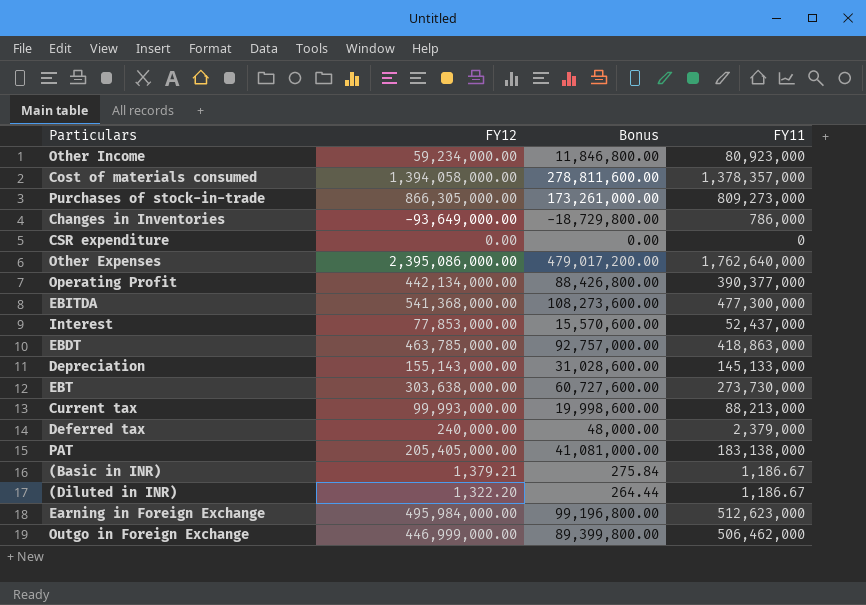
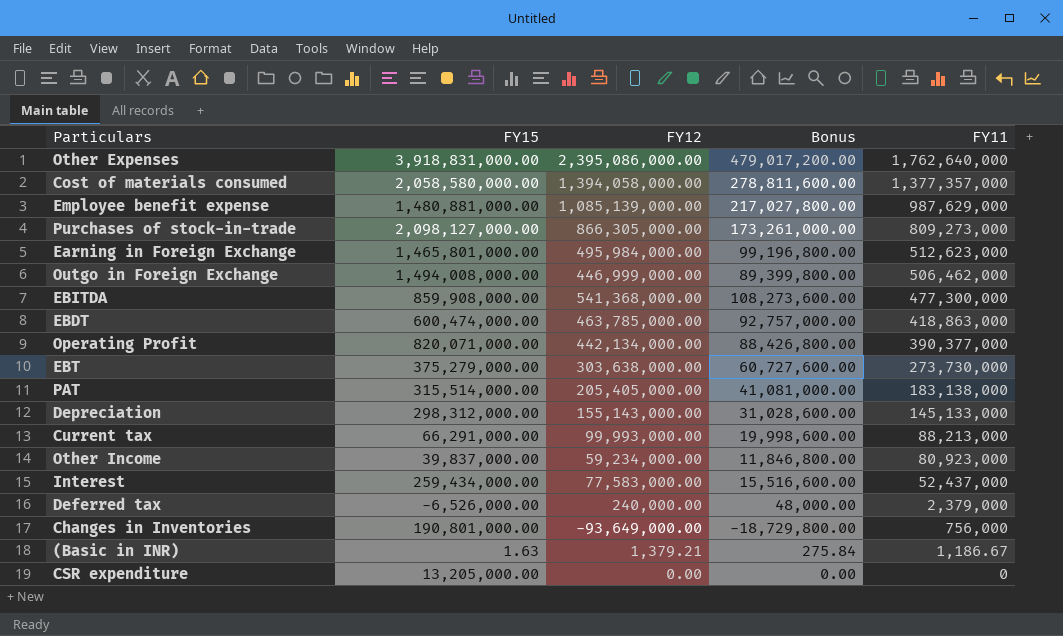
row order: none -> FY11 descending
column FY15 | position: none -> 2
row (Diluted in INR): 1,322.20 | 264.44 | 1,186.67 -> none
Cost of materials consumed | FY11: 1,378,357,000 -> 1,377,357,000
row Employee benefit expense: none -> 1,480,881,000.00 | 1,085,139,000.00 | 217,027,800.00 | 987,629,000
Interest | FY12: 77,853,000.00 -> 77,583,000.00
Interest | Bonus: 15,570,600.00 -> 15,516,600.00
Changes in Inventories | FY11: 786,000 -> 756,000

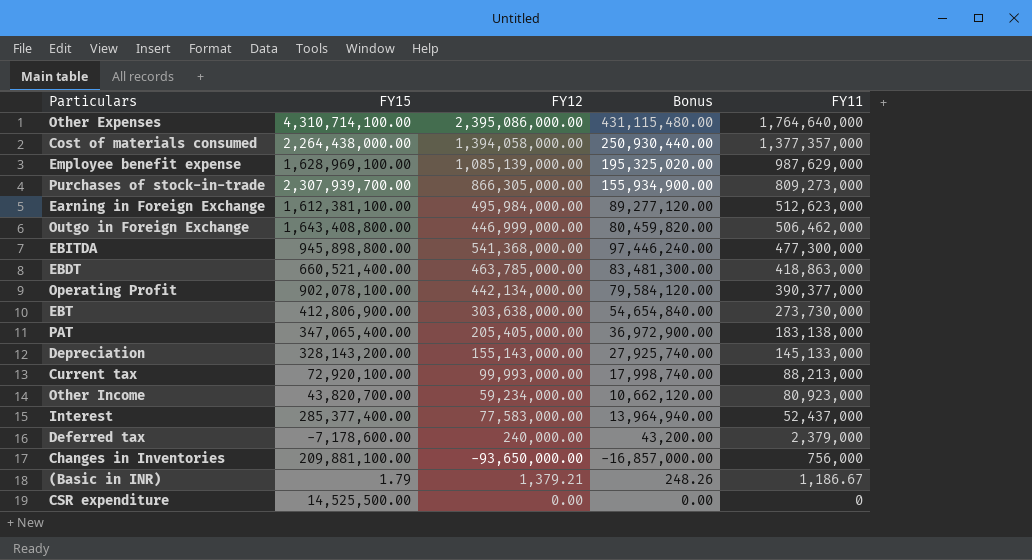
column Bonus | formula: [FY12] * 0.2 -> [FY12] * 0.18
Other Expenses | FY15: 3,918,831,000.00 -> 4,310,714,100.00
Other Expenses | FY11: 1,762,640,000 -> 1,764,640,000
Cost of materials consumed | FY15: 2,058,580,000.00 -> 2,264,438,000.00
Employee benefit expense | FY15: 1,480,881,000.00 -> 1,628,969,100.00
Purchases of stock-in-trade | FY15: 2,098,127,000.00 -> 2,307,939,700.00
Earning in Foreign Exchange | FY15: 1,465,801,000.00 -> 1,612,381,100.00
Outgo in Foreign Exchange | FY15: 1,494,008,000.00 -> 1,643,408,800.00
EBITDA | FY15: 859,908,000.00 -> 945,898,800.00
EBDT | FY15: 600,474,000.00 -> 660,521,400.00
Operating Profit | FY15: 820,071,000.00 -> 902,078,100.00
EBT | FY15: 375,279,000.00 -> 412,806,900.00
PAT | FY15: 315,514,000.00 -> 347,065,400.00
Depreciation | FY15: 298,312,000.00 -> 328,143,200.00
Current tax | FY15: 66,291,000.00 -> 72,920,100.00
Other Income | FY15: 39,837,000.00 -> 43,820,700.00
Interest | FY15: 259,434,000.00 -> 285,377,400.00
Deferred tax | FY15: -6,526,000.00 -> -7,178,600.00
Changes in Inventories | FY15: 190,801,000.00 -> 209,881,100.00
Changes in Inventories | FY12: -93,649,000.00 -> -93,650,000.00
(Basic in INR) | FY15: 1.63 -> 1.79
CSR expenditure | FY15: 13,205,000.00 -> 14,525,500.00

